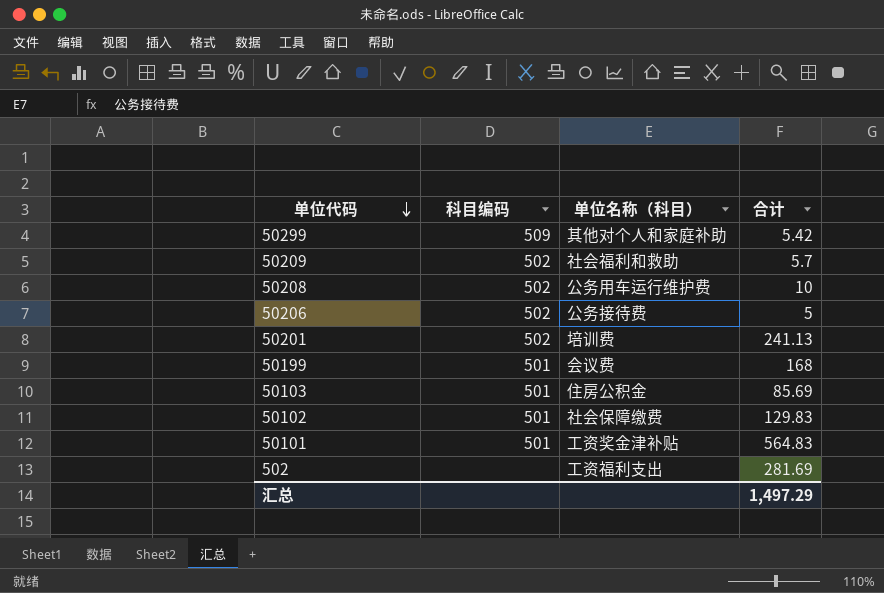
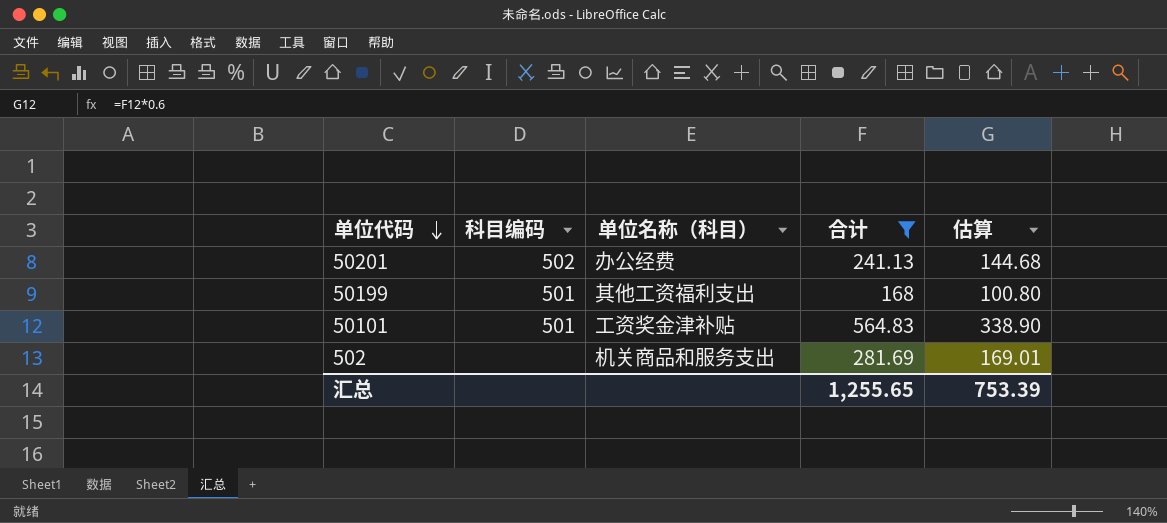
filter: none -> 合计 >= 168
column 估算 | formula: none -> [合计] * 0.6
50201 | 单位名称（科目）: 培训费 -> 办公经费
50199 | 单位名称（科目）: 会议费 -> 其他工资福利支出
502 | 单位名称（科目）: 工资福利支出 -> 机关商品和服务支出
汇总 | 合计: 1,497.29 -> 1,255.65

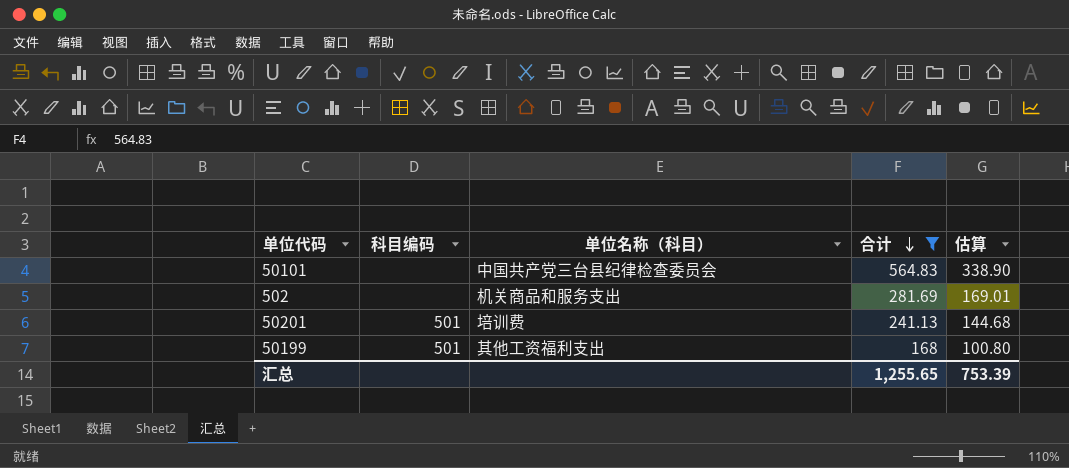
row order: 单位代码 descending -> 合计 descending
50101 | 科目编码: 501 -> none
50101 | 单位名称（科目）: 工资奖金津补贴 -> 中国共产党三台县纪律检查委员会
50201 | 科目编码: 502 -> 501
50201 | 单位名称（科目）: 办公经费 -> 培训费

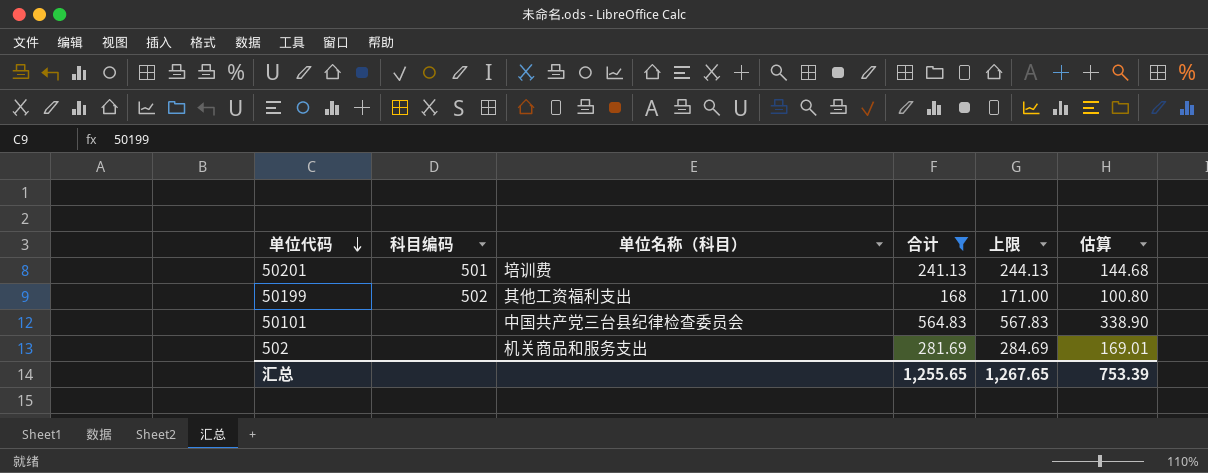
row order: 合计 descending -> 单位代码 descending
column 上限 | formula: none -> [合计] + 3
50199 | 科目编码: 501 -> 502

